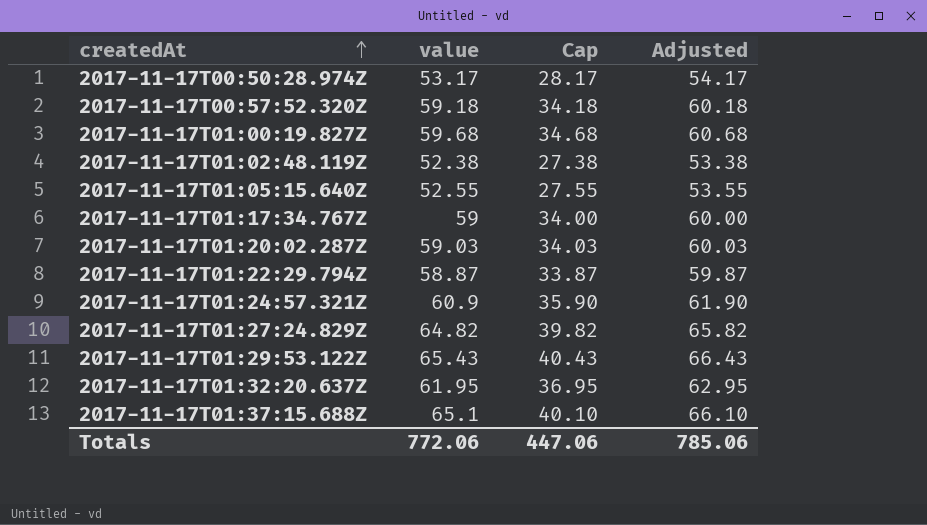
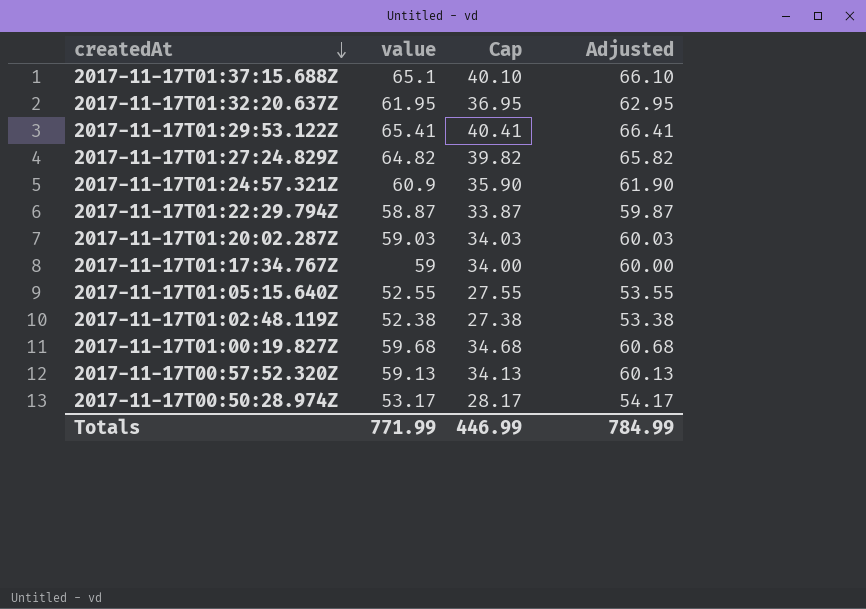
row order: createdAt ascending -> createdAt descending
2017-11-17T01:29:53.122Z | value: 65.43 -> 65.41
2017-11-17T01:29:53.122Z | Cap: 40.43 -> 40.41
2017-11-17T01:29:53.122Z | Adjusted: 66.43 -> 66.41
2017-11-17T00:57:52.320Z | value: 59.18 -> 59.13
2017-11-17T00:57:52.320Z | Cap: 34.18 -> 34.13
2017-11-17T00:57:52.320Z | Adjusted: 60.18 -> 60.13
Totals | value: 772.06 -> 771.99
Totals | Cap: 447.06 -> 446.99
Totals | Adjusted: 785.06 -> 784.99

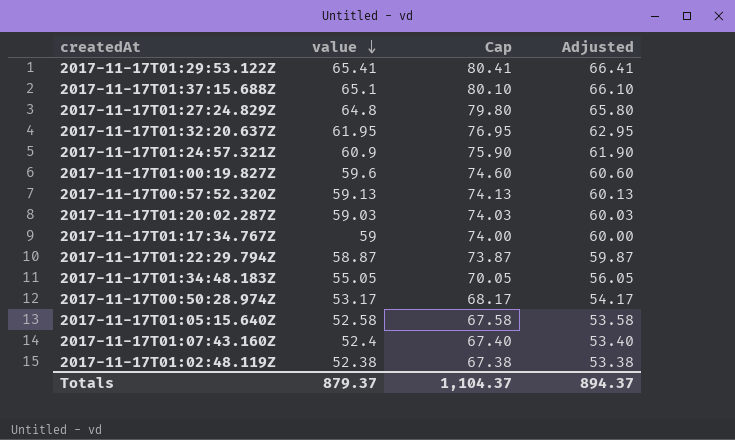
row order: createdAt descending -> value descending
column Cap | formula: [value] - 25 -> [value] + 15
2017-11-17T01:27:24.829Z | value: 64.82 -> 64.8
2017-11-17T01:27:24.829Z | Adjusted: 65.82 -> 65.80
2017-11-17T01:00:19.827Z | value: 59.68 -> 59.6
2017-11-17T01:00:19.827Z | Adjusted: 60.68 -> 60.60
row 2017-11-17T01:34:48.183Z: none -> 55.05 | 70.05 | 56.05
2017-11-17T01:05:15.640Z | value: 52.55 -> 52.58
2017-11-17T01:05:15.640Z | Adjusted: 53.55 -> 53.58
row 2017-11-17T01:07:43.160Z: none -> 52.4 | 67.40 | 53.40
Totals | value: 771.99 -> 879.37
Totals | Cap: 446.99 -> 1,104.37
Totals | Adjusted: 784.99 -> 894.37

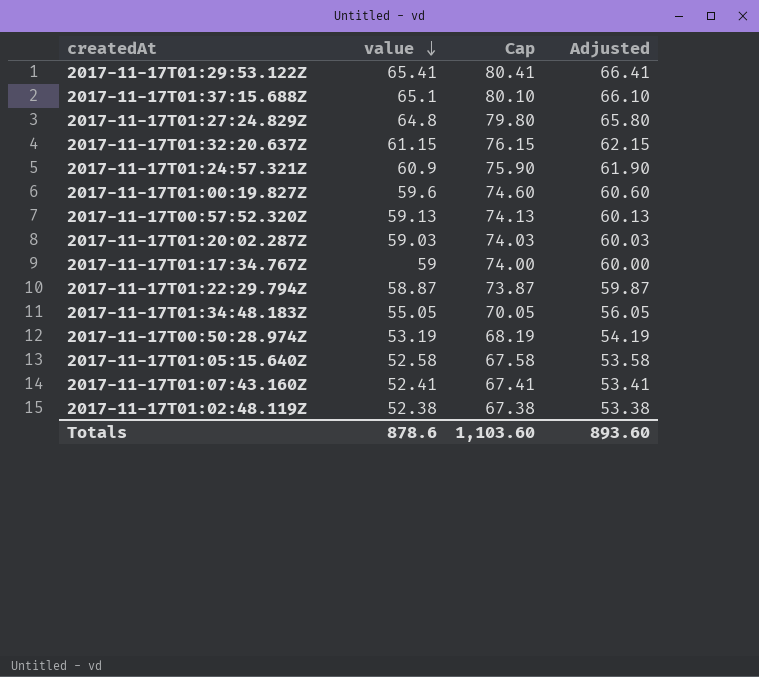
2017-11-17T01:32:20.637Z | value: 61.95 -> 61.15
2017-11-17T01:32:20.637Z | Cap: 76.95 -> 76.15
2017-11-17T01:32:20.637Z | Adjusted: 62.95 -> 62.15
2017-11-17T00:50:28.974Z | value: 53.17 -> 53.19
2017-11-17T00:50:28.974Z | Cap: 68.17 -> 68.19
2017-11-17T00:50:28.974Z | Adjusted: 54.17 -> 54.19
2017-11-17T01:07:43.160Z | value: 52.4 -> 52.41
2017-11-17T01:07:43.160Z | Cap: 67.40 -> 67.41
2017-11-17T01:07:43.160Z | Adjusted: 53.40 -> 53.41
Totals | value: 879.37 -> 878.6
Totals | Cap: 1,104.37 -> 1,103.60
Totals | Adjusted: 894.37 -> 893.60

